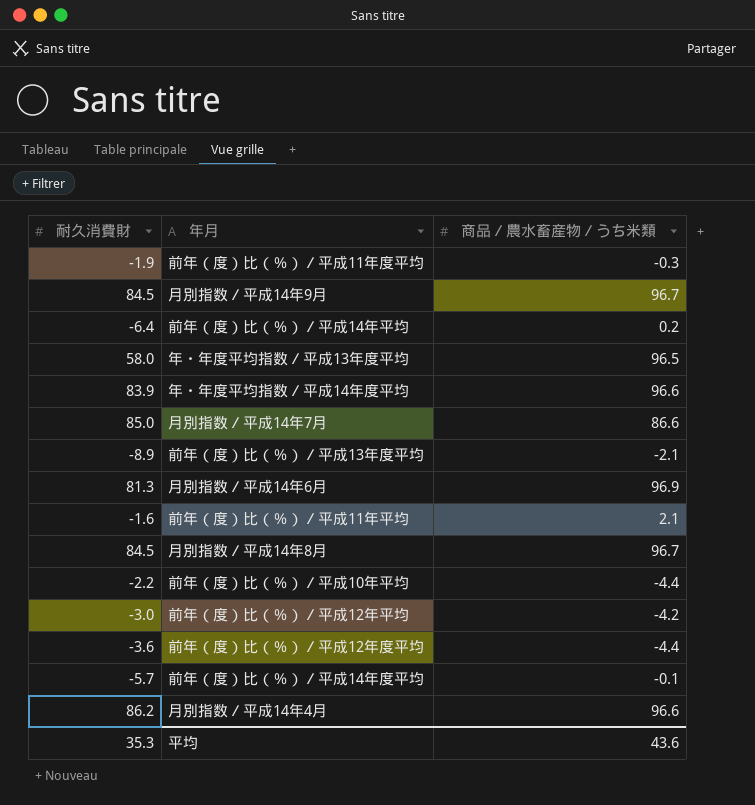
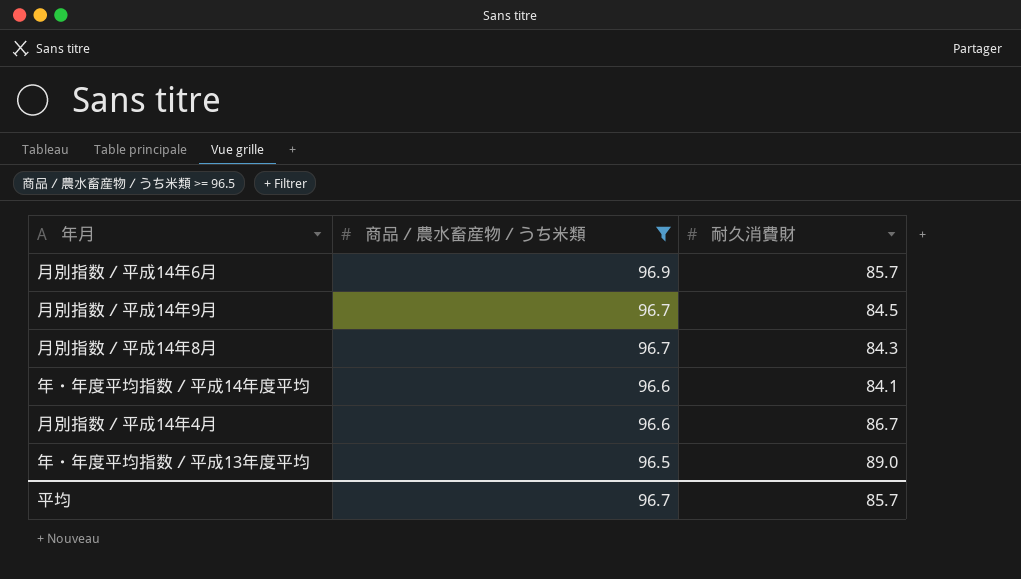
filter: none -> 商品／農水畜産物／うち米類 >= 96.5
row order: none -> 商品／農水畜産物／うち米類 descending
column 耐久消費財 | position: 1 -> 3
月別指数／平成14年6月 | 耐久消費財: 81.3 -> 85.7
月別指数／平成14年8月 | 耐久消費財: 84.5 -> 84.3
年・年度平均指数／平成14年度平均 | 耐久消費財: 83.9 -> 84.1
月別指数／平成14年4月 | 耐久消費財: 86.2 -> 86.7
年・年度平均指数／平成13年度平均 | 耐久消費財: 58.0 -> 89.0
平均 | 商品／農水畜産物／うち米類: 43.6 -> 96.7
平均 | 耐久消費財: 35.3 -> 85.7

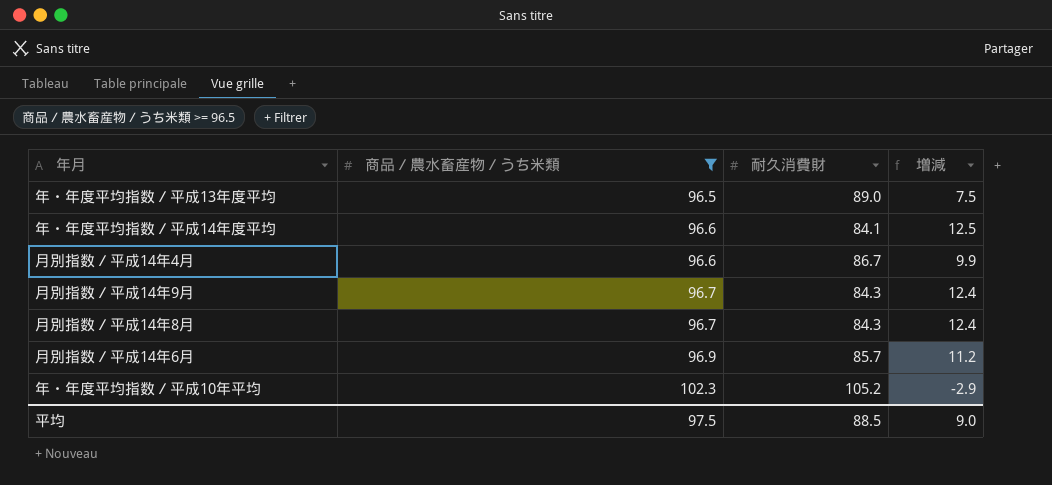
row order: 商品／農水畜産物／うち米類 descending -> 商品／農水畜産物／うち米類 ascending
column 増減 | formula: none -> [商品／農水畜産物／うち米類] - [耐久消費財]
月別指数／平成14年9月 | 耐久消費財: 84.5 -> 84.3
row 年・年度平均指数／平成10年平均: none -> 102.3 | 105.2 | -2.9
平均 | 商品／農水畜産物／うち米類: 96.7 -> 97.5
平均 | 耐久消費財: 85.7 -> 88.5

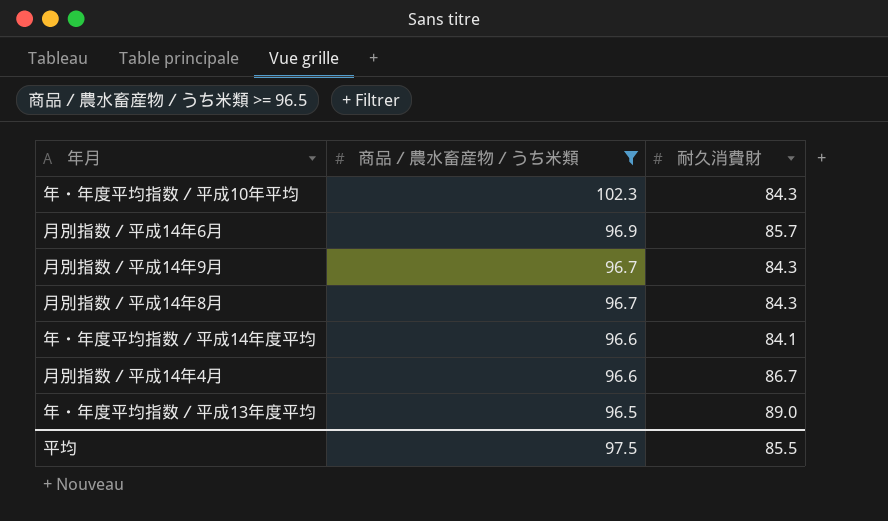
row order: 商品／農水畜産物／うち米類 ascending -> 商品／農水畜産物／うち米類 descending
column 増減 | formula: [商品／農水畜産物／うち米類] - [耐久消費財] -> none
年・年度平均指数／平成10年平均 | 耐久消費財: 105.2 -> 84.3
平均 | 耐久消費財: 88.5 -> 85.5

